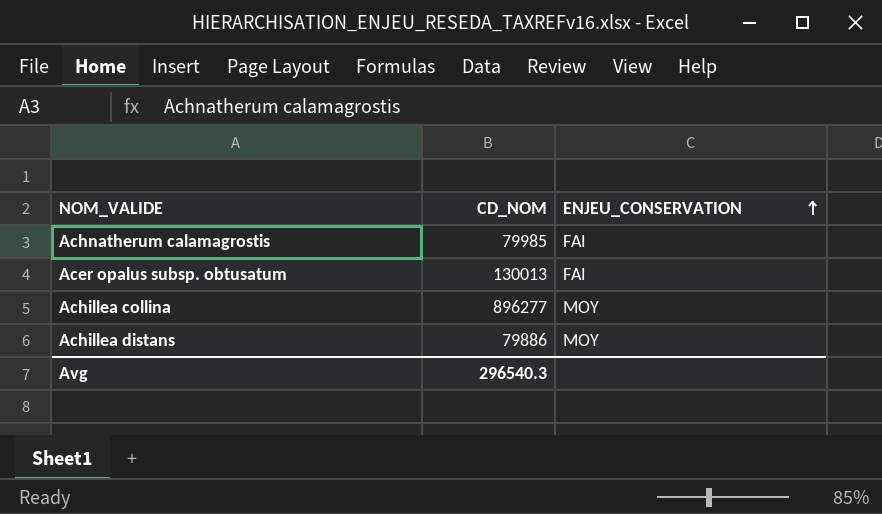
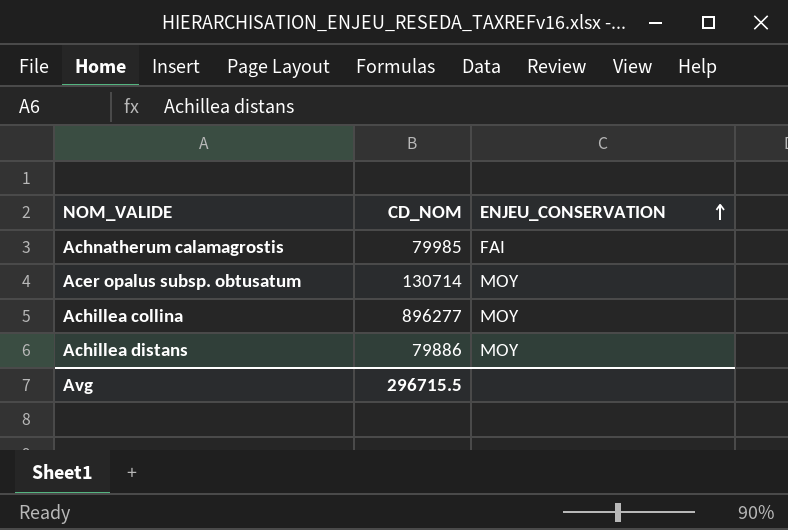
Acer opalus subsp. obtusatum | CD_NOM: 130013 -> 130714
Acer opalus subsp. obtusatum | ENJEU_CONSERVATION: FAI -> MOY
Avg | CD_NOM: 296540.3 -> 296715.5

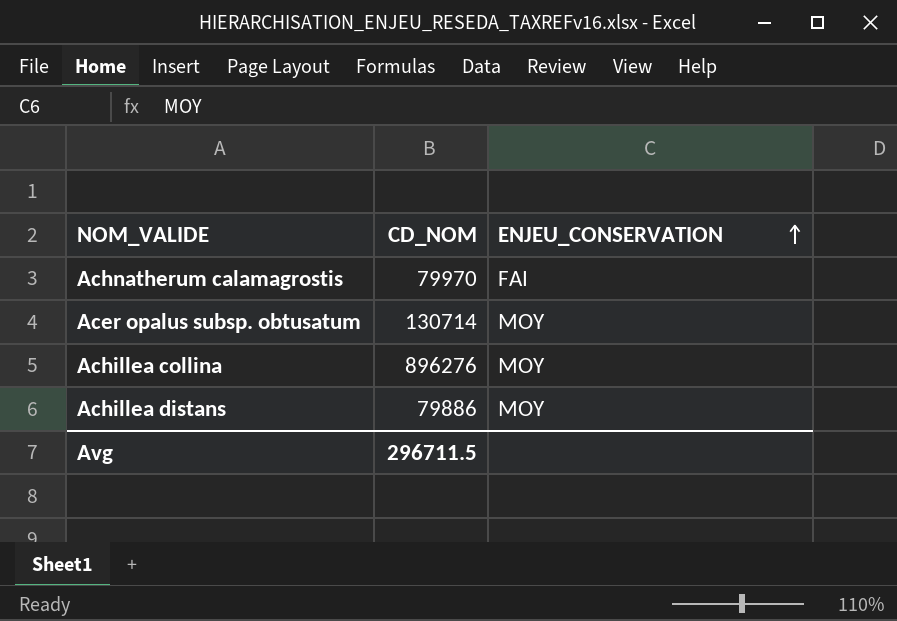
Achnatherum calamagrostis | CD_NOM: 79985 -> 79970
Achillea collina | CD_NOM: 896277 -> 896276
Avg | CD_NOM: 296715.5 -> 296711.5

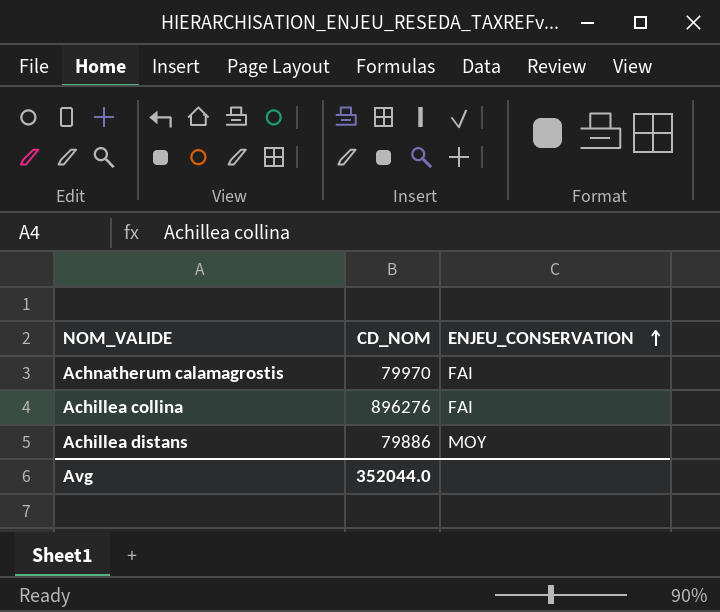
row Acer opalus subsp. obtusatum: 130714 | MOY -> none
Achillea collina | ENJEU_CONSERVATION: MOY -> FAI
Avg | CD_NOM: 296711.5 -> 352044.0

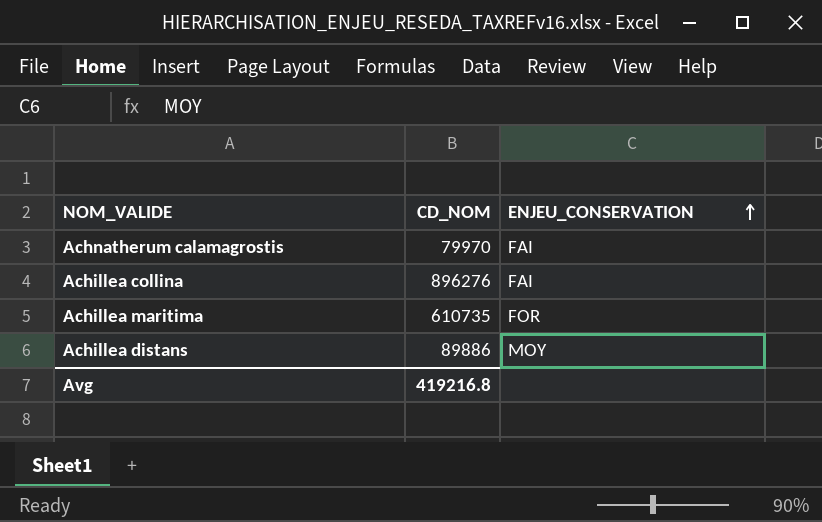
row Achillea maritima: none -> 610735 | FOR
Achillea distans | CD_NOM: 79886 -> 89886
Avg | CD_NOM: 352044.0 -> 419216.8

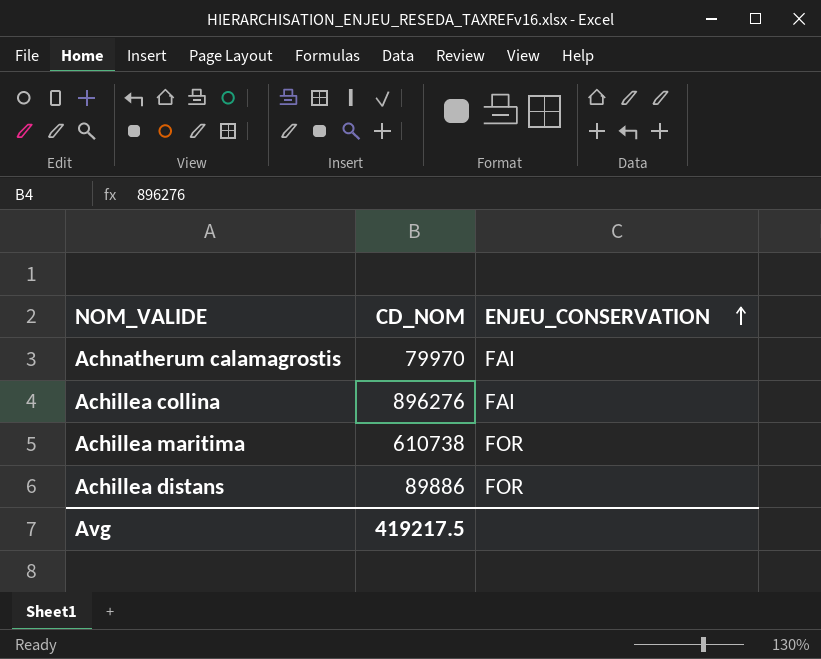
Achillea maritima | CD_NOM: 610735 -> 610738
Achillea distans | ENJEU_CONSERVATION: MOY -> FOR
Avg | CD_NOM: 419216.8 -> 419217.5

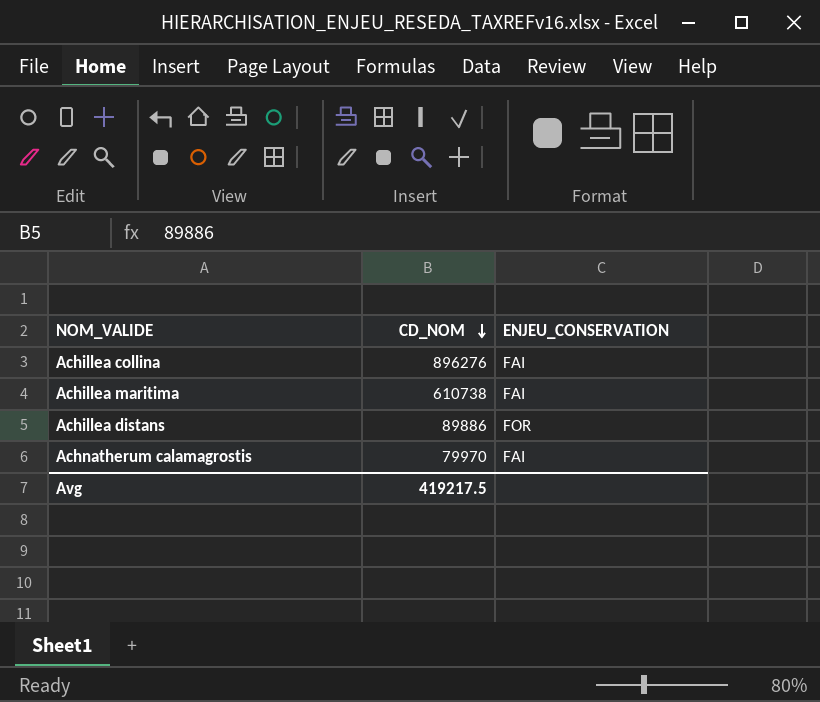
row order: ENJEU_CONSERVATION ascending -> CD_NOM descending
Achillea maritima | ENJEU_CONSERVATION: FOR -> FAI

